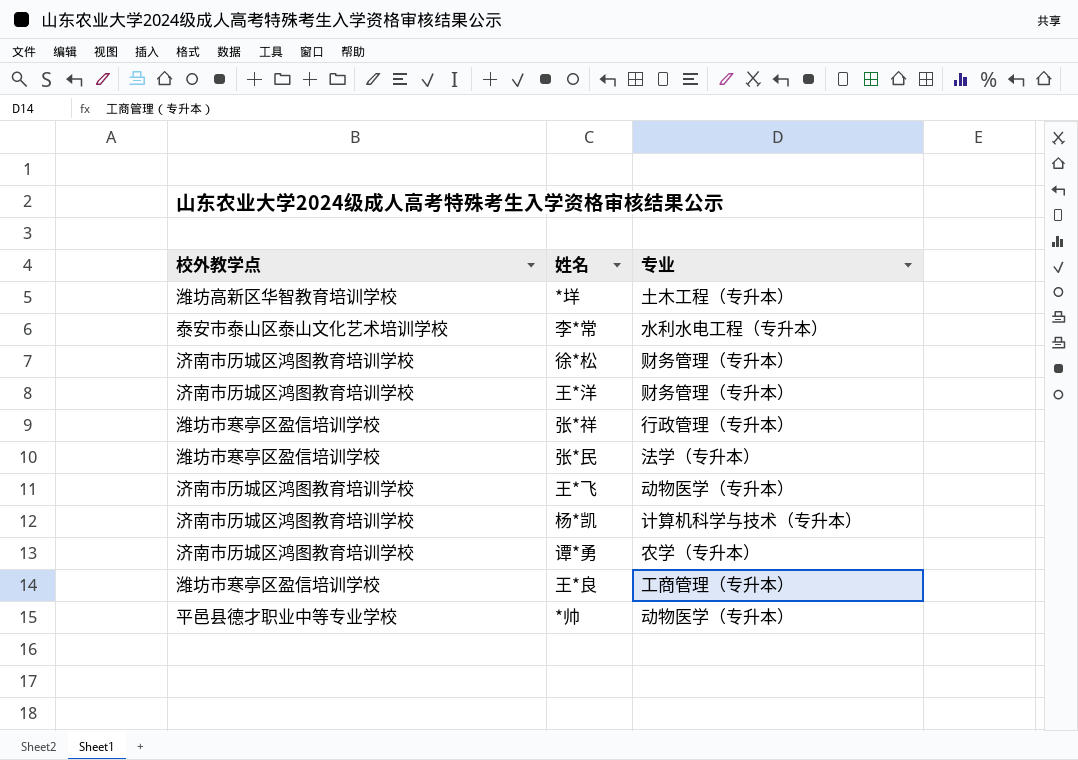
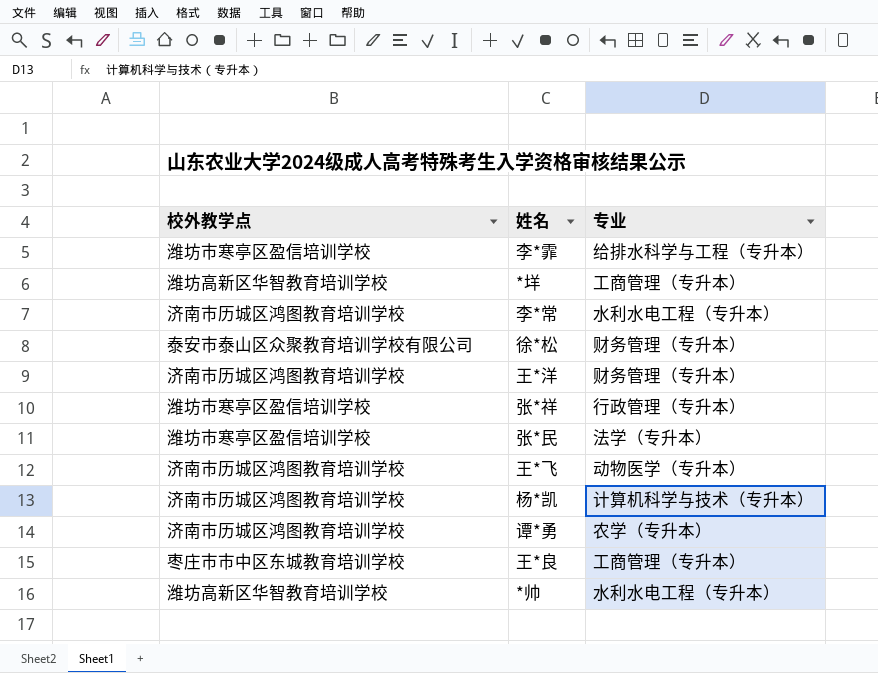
row 李*霏: none -> 潍坊市寒亭区盈信培训学校 | 给排水科学与工程（专升本）
*垟 | 专业: 土木工程（专升本） -> 工商管理（专升本）
李*常 | 校外教学点: 泰安市泰山区泰山文化艺术培训学校 -> 济南市历城区鸿图教育培训学校
徐*松 | 校外教学点: 济南市历城区鸿图教育培训学校 -> 泰安市泰山区众聚教育培训学校有限公司
王*良 | 校外教学点: 潍坊市寒亭区盈信培训学校 -> 枣庄市市中区东城教育培训学校
*帅 | 校外教学点: 平邑县德才职业中等专业学校 -> 潍坊高新区华智教育培训学校
*帅 | 专业: 动物医学（专升本） -> 水利水电工程（专升本）

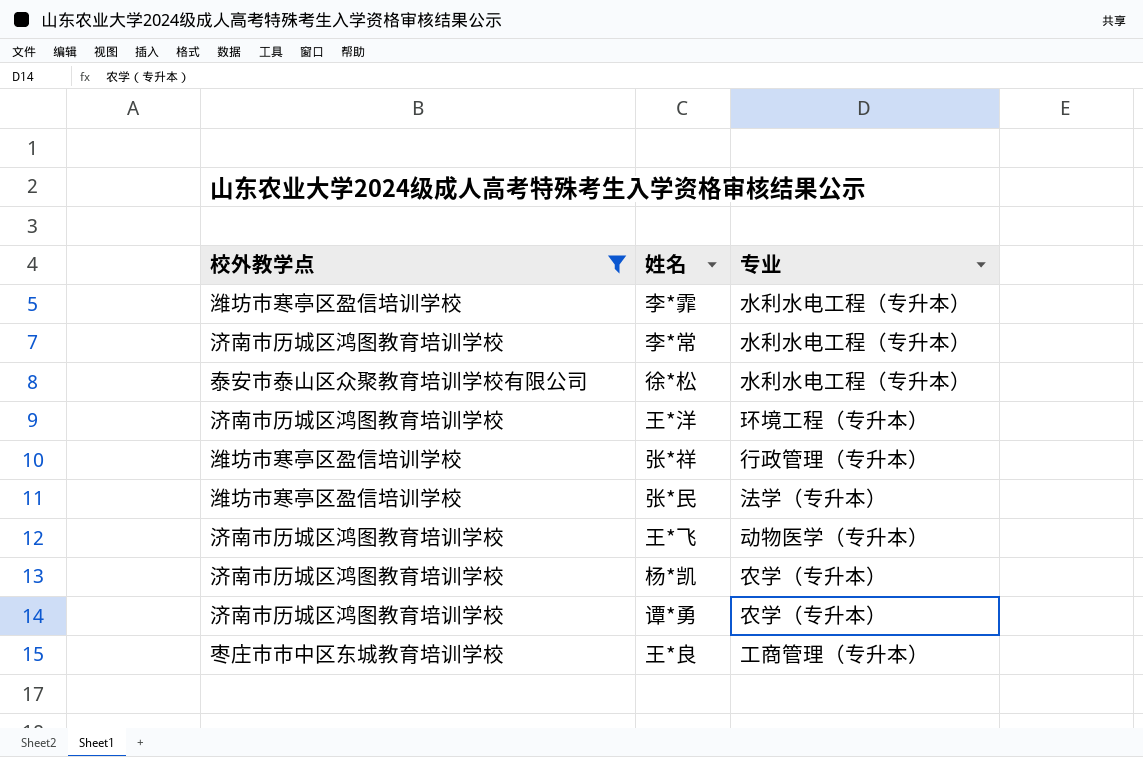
filter: none -> 校外教学点 != 潍坊高新区华智教育培训学校
李*霏 | 专业: 给排水科学与工程（专升本） -> 水利水电工程（专升本）
徐*松 | 专业: 财务管理（专升本） -> 水利水电工程（专升本）
王*洋 | 专业: 财务管理（专升本） -> 环境工程（专升本）
杨*凯 | 专业: 计算机科学与技术（专升本） -> 农学（专升本）

